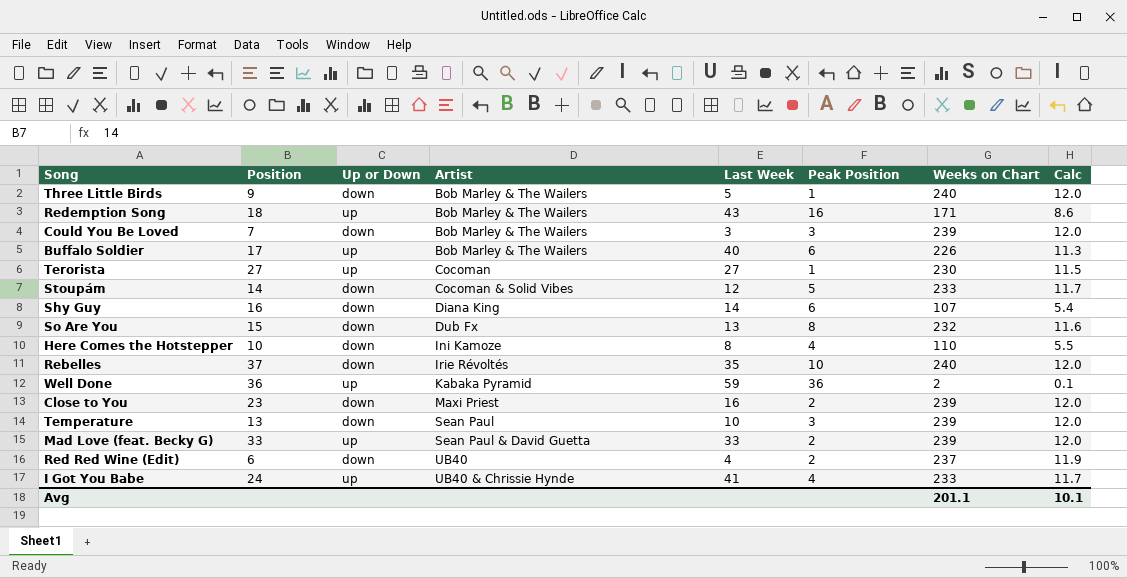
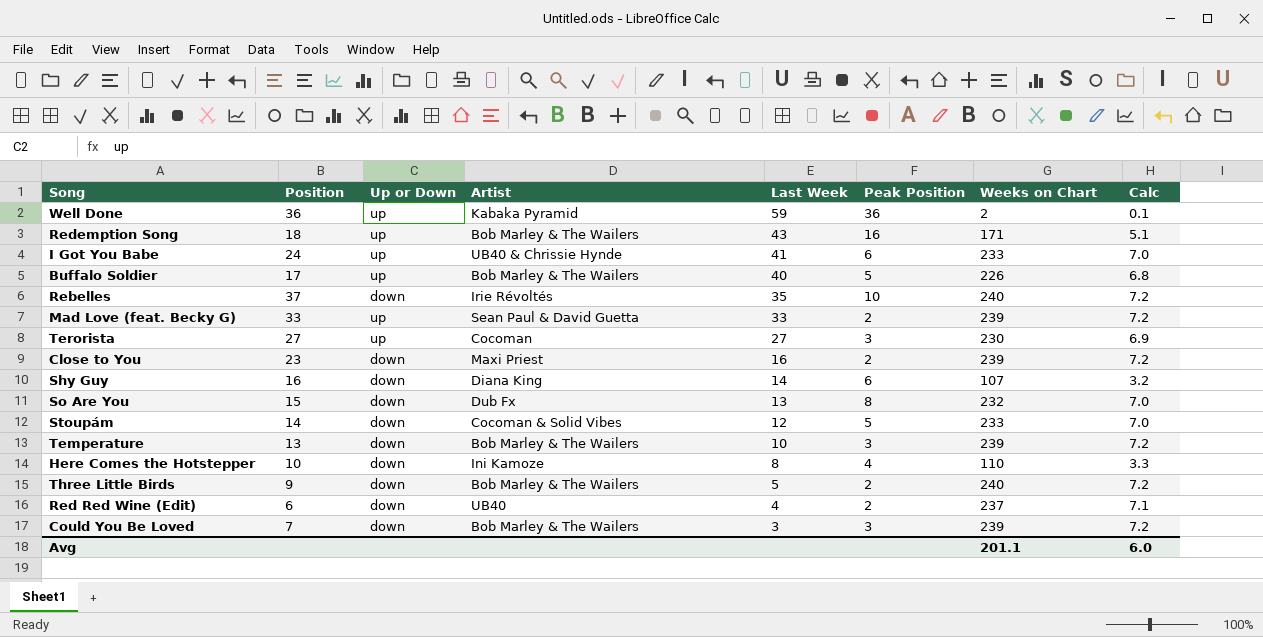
row order: Artist ascending -> Last Week descending
column Calc | formula: [Weeks on Chart] * 0.05 -> [Weeks on Chart] * 0.03
I Got You Babe | Peak Position: 4 -> 6
Buffalo Soldier | Peak Position: 6 -> 5
Terorista | Peak Position: 1 -> 3
Temperature | Artist: Sean Paul -> Bob Marley & The Wailers
Three Little Birds | Peak Position: 1 -> 2
Avg | Calc: 10.1 -> 6.0

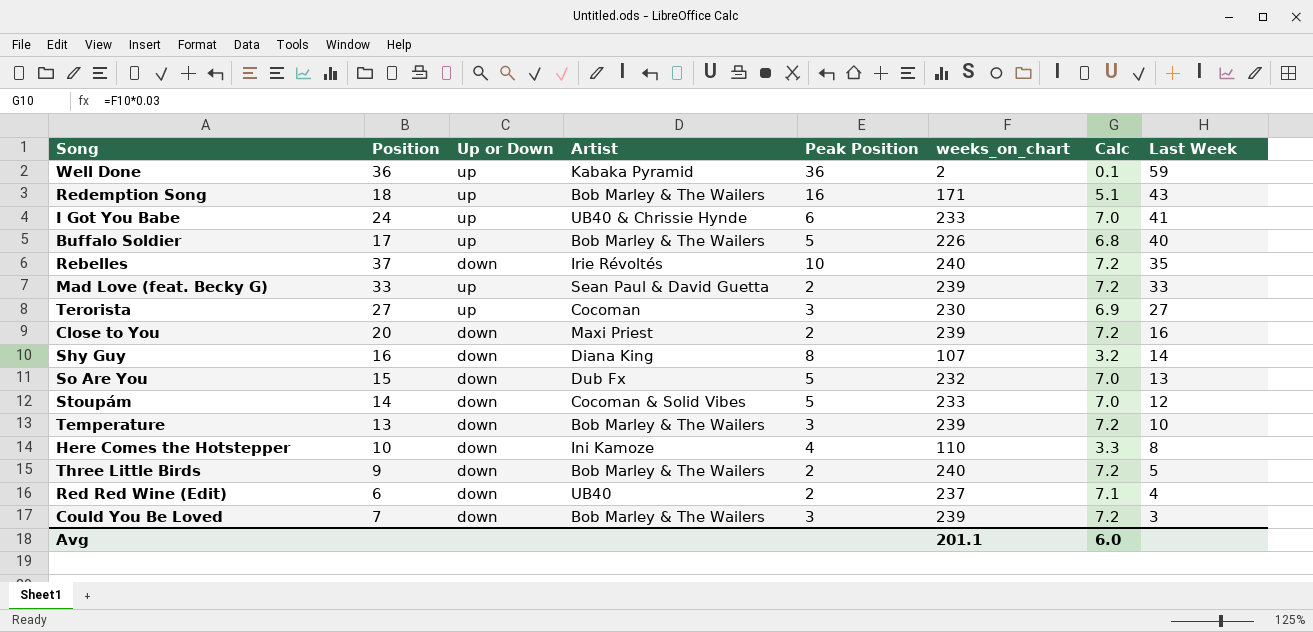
column name: Weeks on Chart -> weeks_on_chart
column Last Week | position: 5 -> 8
Close to You | Position: 23 -> 20
Shy Guy | Peak Position: 6 -> 8
So Are You | Peak Position: 8 -> 5

